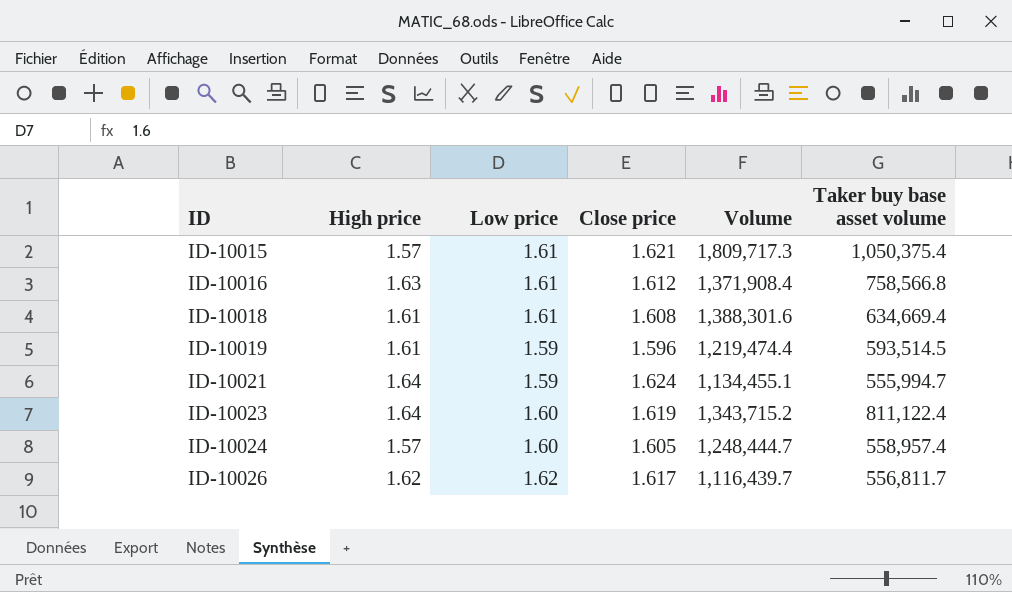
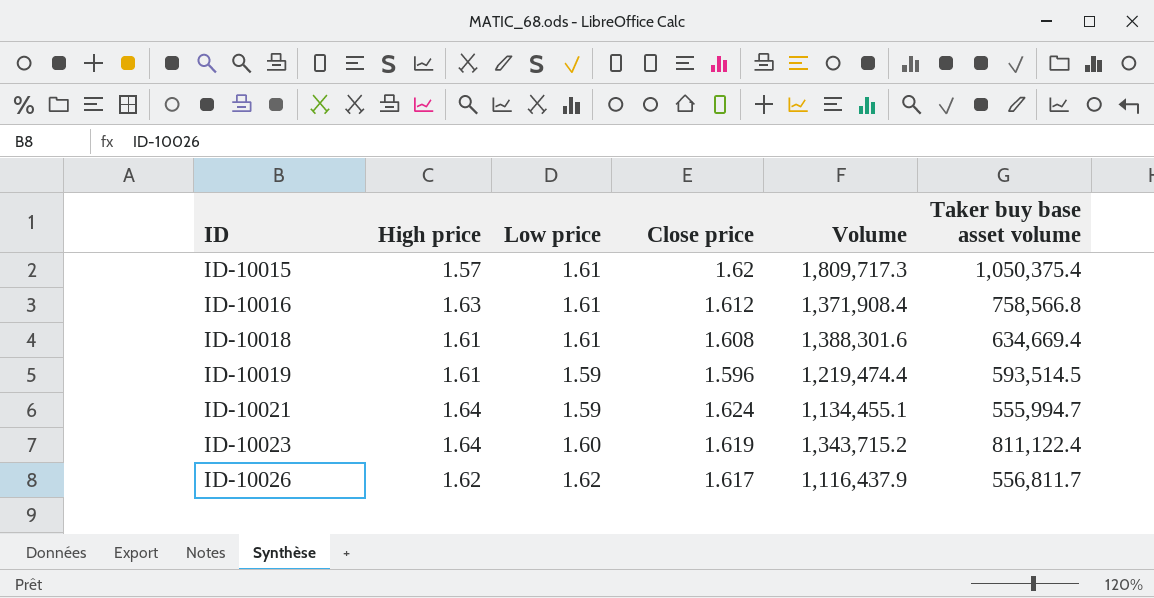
row ID-10024: 1.57 | 1.60 | 1.605 | 1,248,444.7 | 558,957.4 -> none
ID-10015 | Close price: 1.621 -> 1.62
ID-10026 | Volume: 1,116,439.7 -> 1,116,437.9

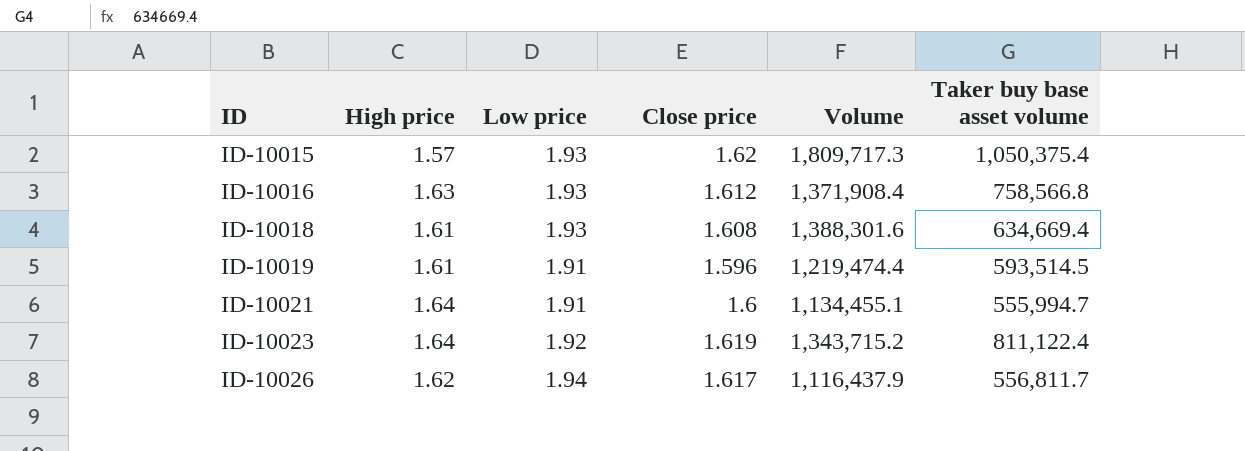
ID-10015 | Low price: 1.61 -> 1.93
ID-10016 | Low price: 1.61 -> 1.93
ID-10018 | Low price: 1.61 -> 1.93
ID-10019 | Low price: 1.59 -> 1.91
ID-10021 | Low price: 1.59 -> 1.91
ID-10021 | Close price: 1.624 -> 1.6
ID-10023 | Low price: 1.60 -> 1.92
ID-10026 | Low price: 1.62 -> 1.94

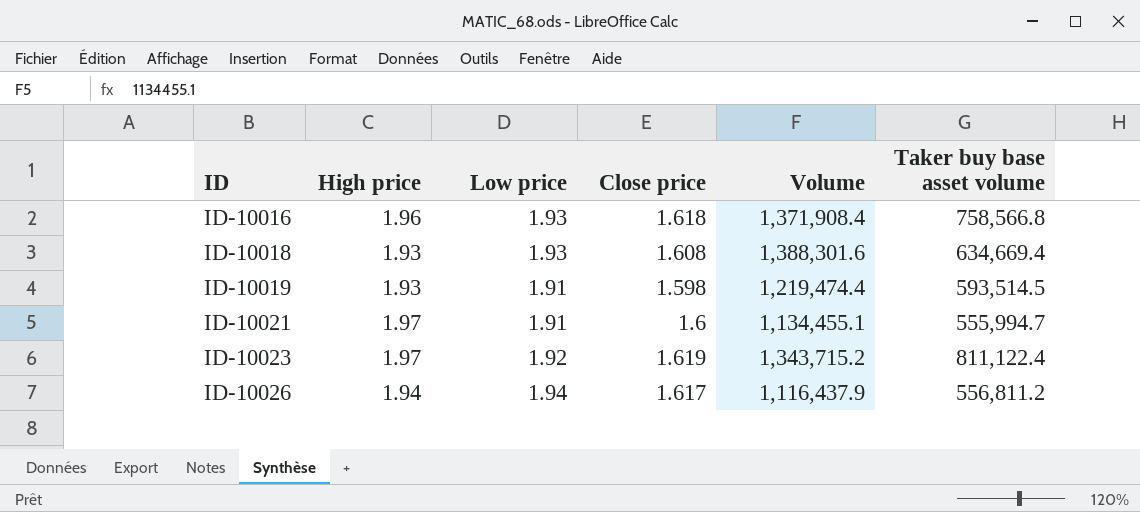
row ID-10015: 1.57 | 1.93 | 1.62 | 1,809,717.3 | 1,050,375.4 -> none
ID-10016 | High price: 1.63 -> 1.96
ID-10016 | Close price: 1.612 -> 1.618
ID-10018 | High price: 1.61 -> 1.93
ID-10019 | High price: 1.61 -> 1.93
ID-10019 | Close price: 1.596 -> 1.598
ID-10021 | High price: 1.64 -> 1.97
ID-10023 | High price: 1.64 -> 1.97
ID-10026 | High price: 1.62 -> 1.94
ID-10026 | Taker buy base asset volume: 556,811.7 -> 556,811.2

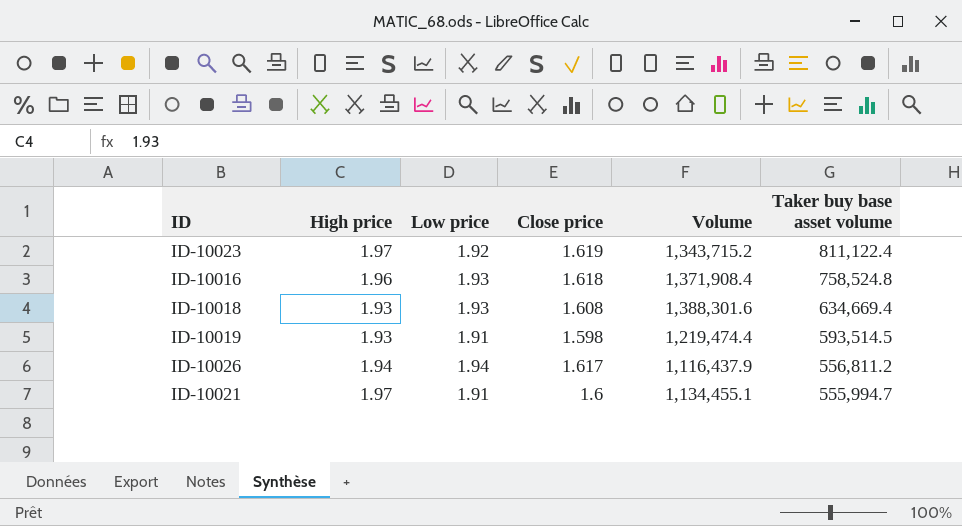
row order: ID ascending -> Taker buy base asset volume descending
ID-10016 | Taker buy base asset volume: 758,566.8 -> 758,524.8

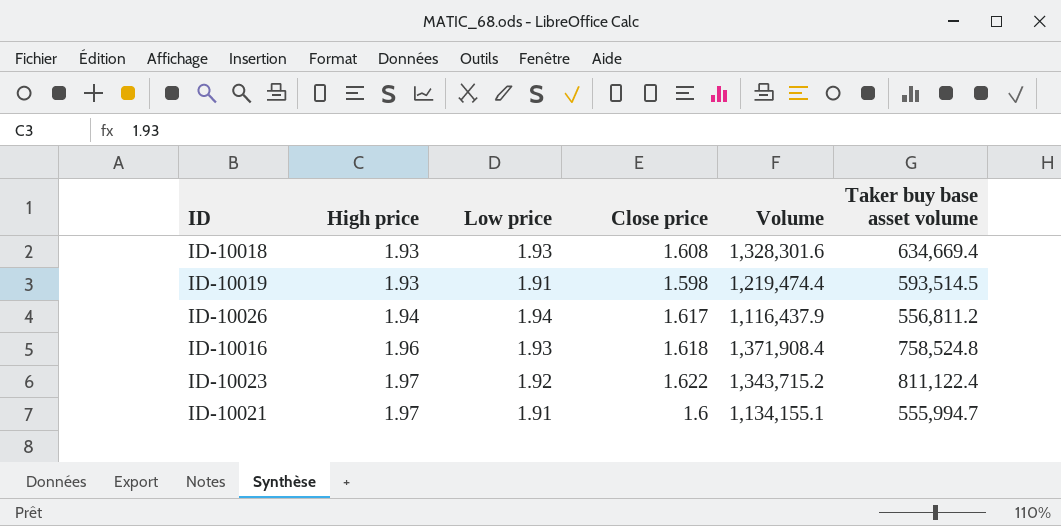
row order: Taker buy base asset volume descending -> High price ascending
ID-10018 | Volume: 1,388,301.6 -> 1,328,301.6
ID-10023 | Close price: 1.619 -> 1.622
ID-10021 | Volume: 1,134,455.1 -> 1,134,155.1

